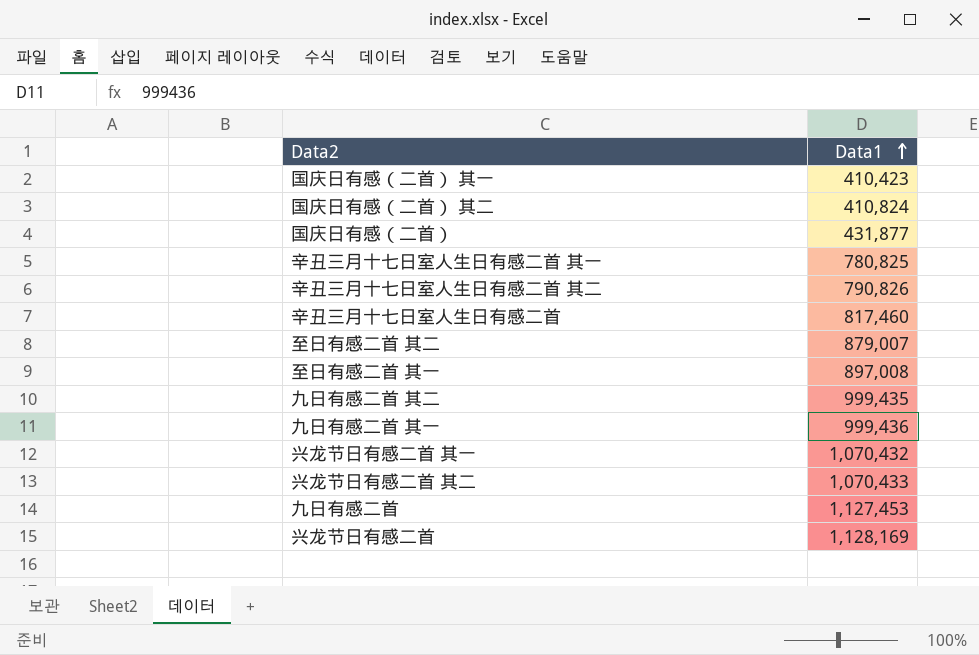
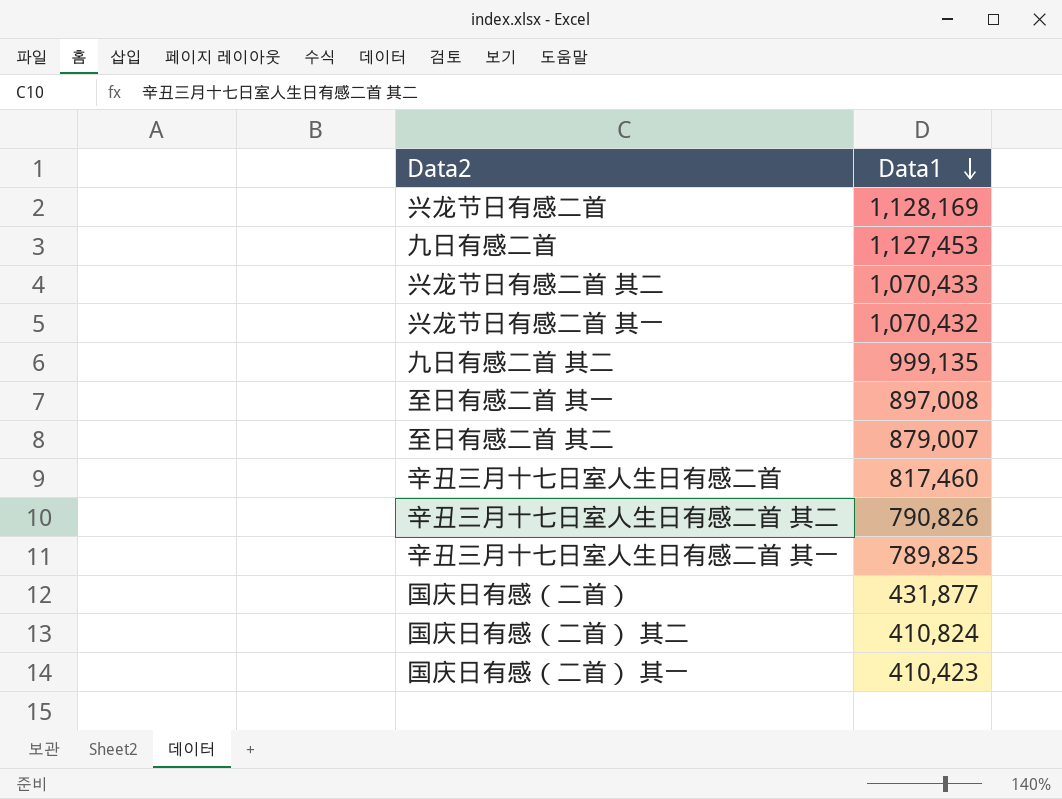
row order: Data1 ascending -> Data1 descending
row 九日有感二首 其一: 999,436 -> none
九日有感二首 其二 | Data1: 999,435 -> 999,135
辛丑三月十七日室人生日有感二首 其一 | Data1: 780,825 -> 789,825

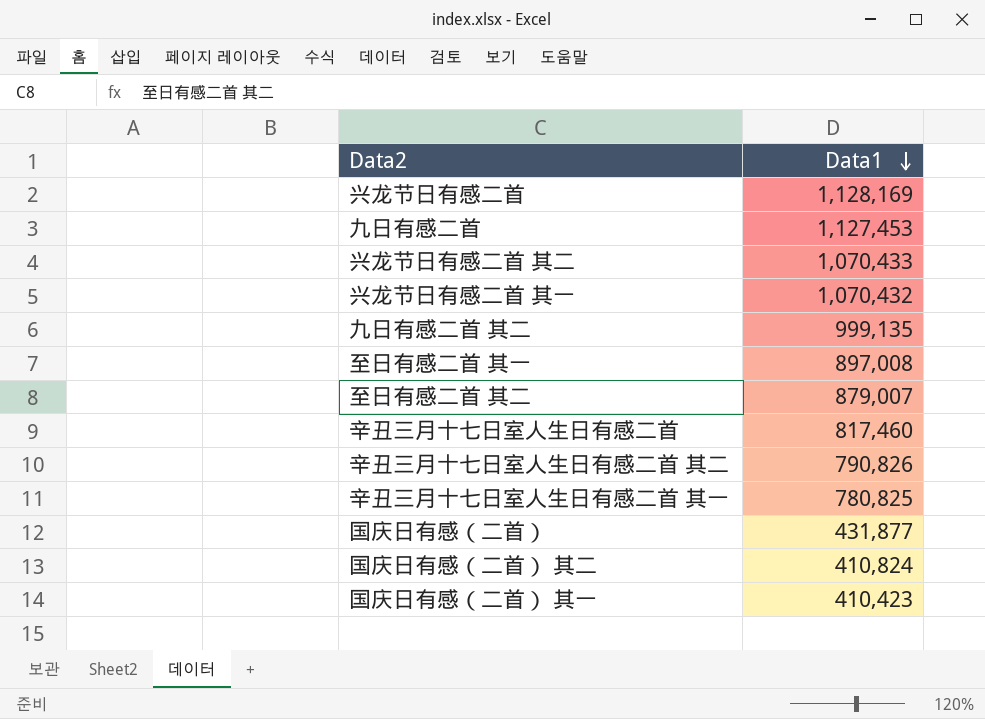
辛丑三月十七日室人生日有感二首 其一 | Data1: 789,825 -> 780,825

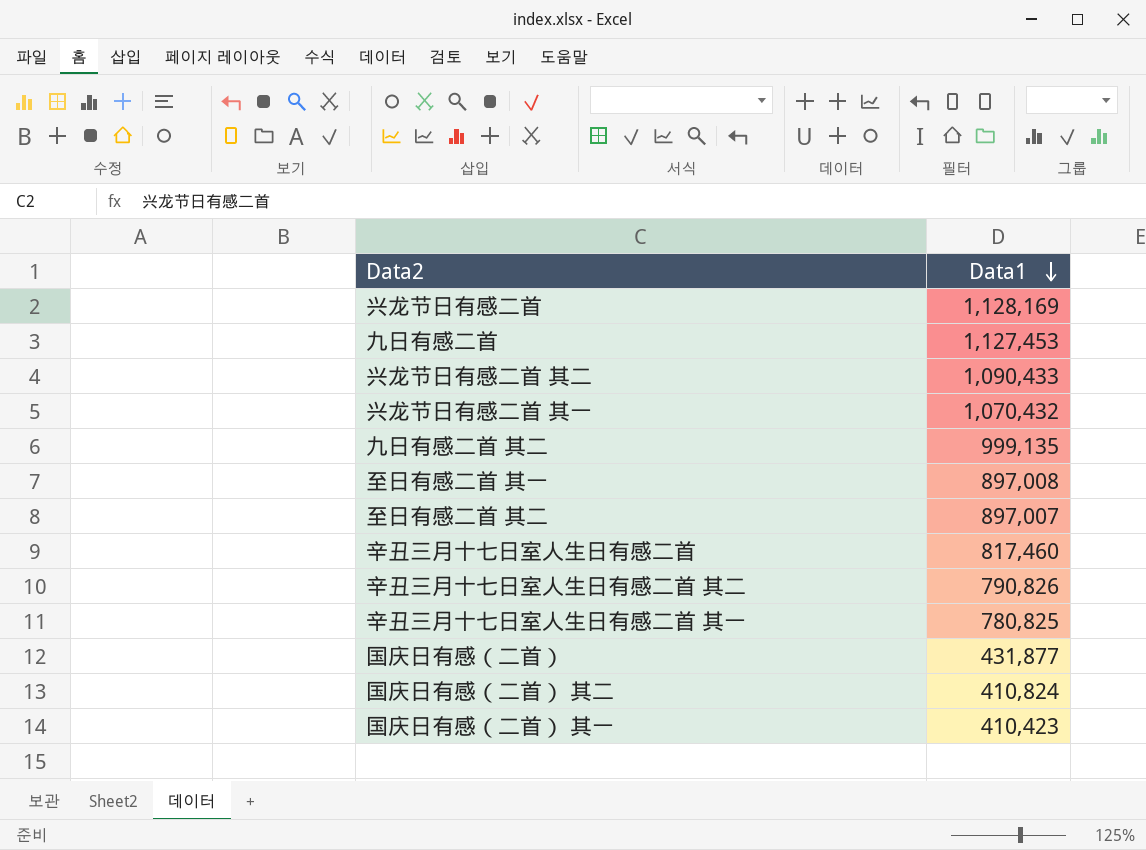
兴龙节日有感二首 其二 | Data1: 1,070,433 -> 1,090,433
至日有感二首 其二 | Data1: 879,007 -> 897,007

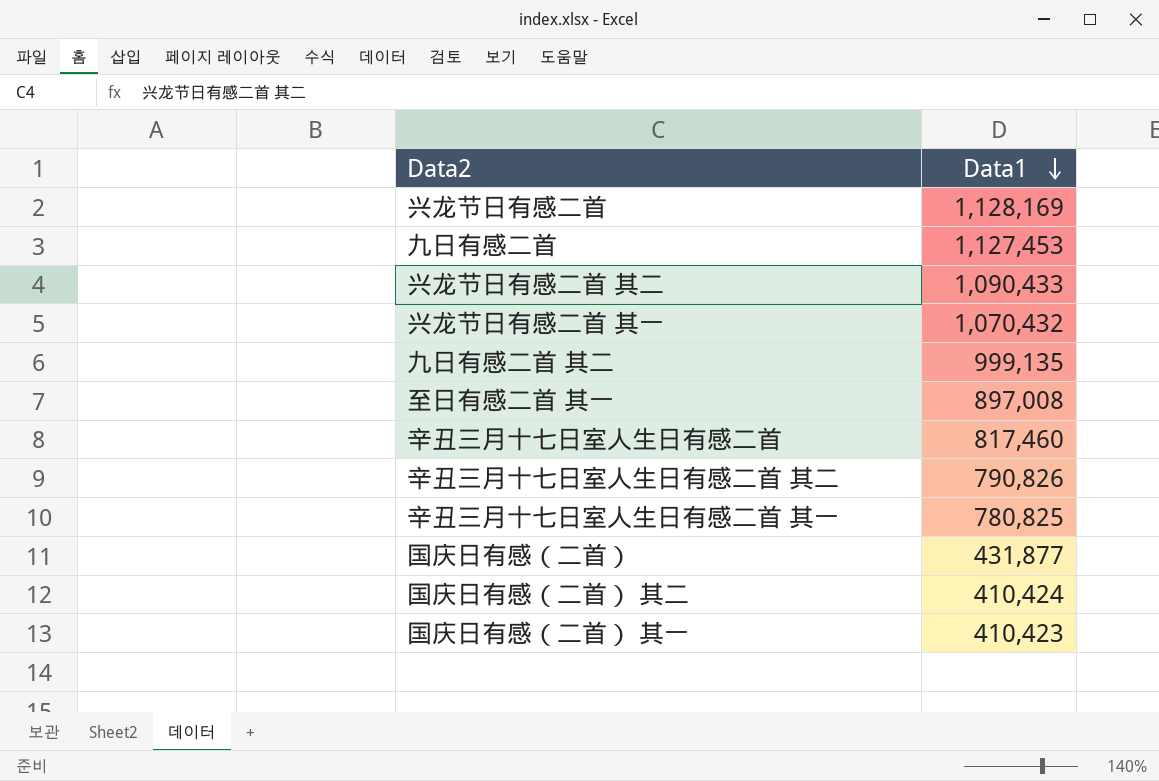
row 至日有感二首 其二: 897,007 -> none
国庆日有感（二首） 其二 | Data1: 410,824 -> 410,424

